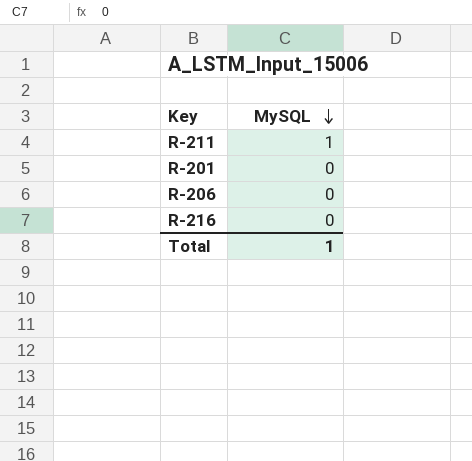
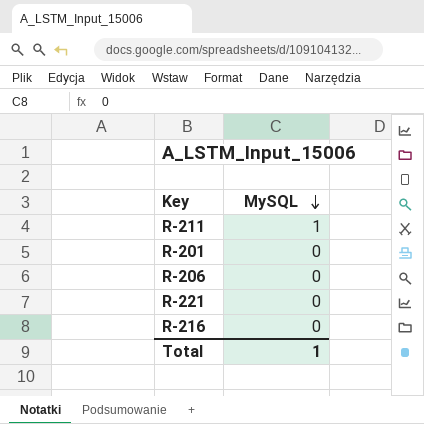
row R-221: none -> 0

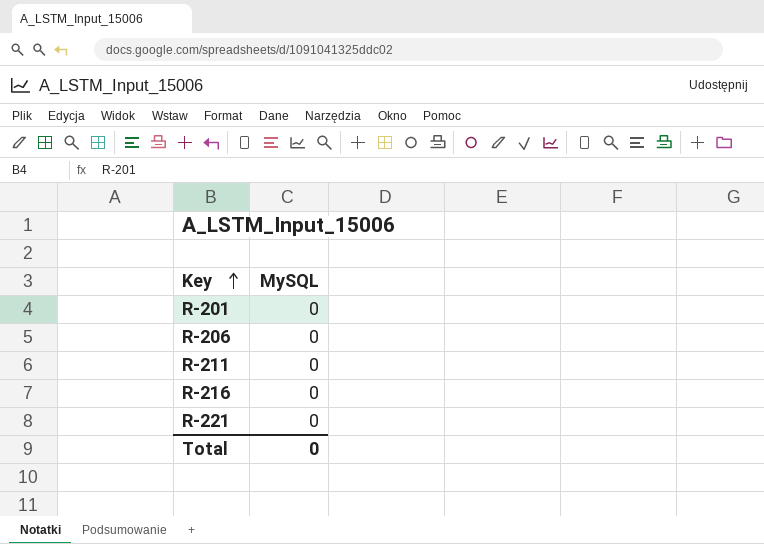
row order: MySQL descending -> Key ascending
R-211 | MySQL: 1 -> 0
Total | MySQL: 1 -> 0

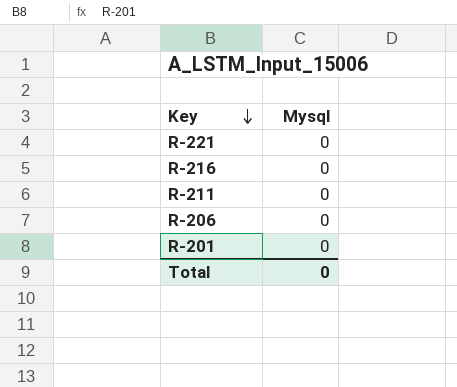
row order: Key ascending -> Key descending
column name: MySQL -> Mysql

